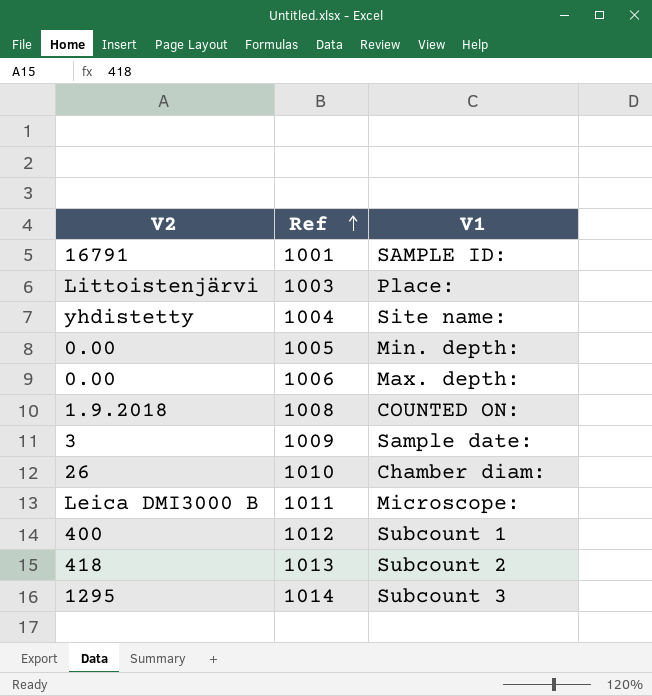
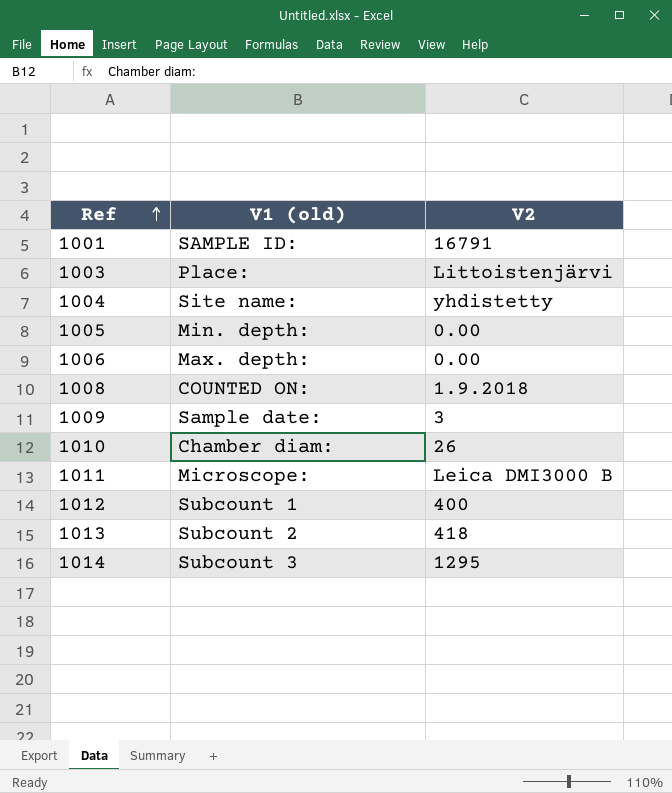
column name: V1 -> V1 (old)
column V2 | position: 1 -> 3

